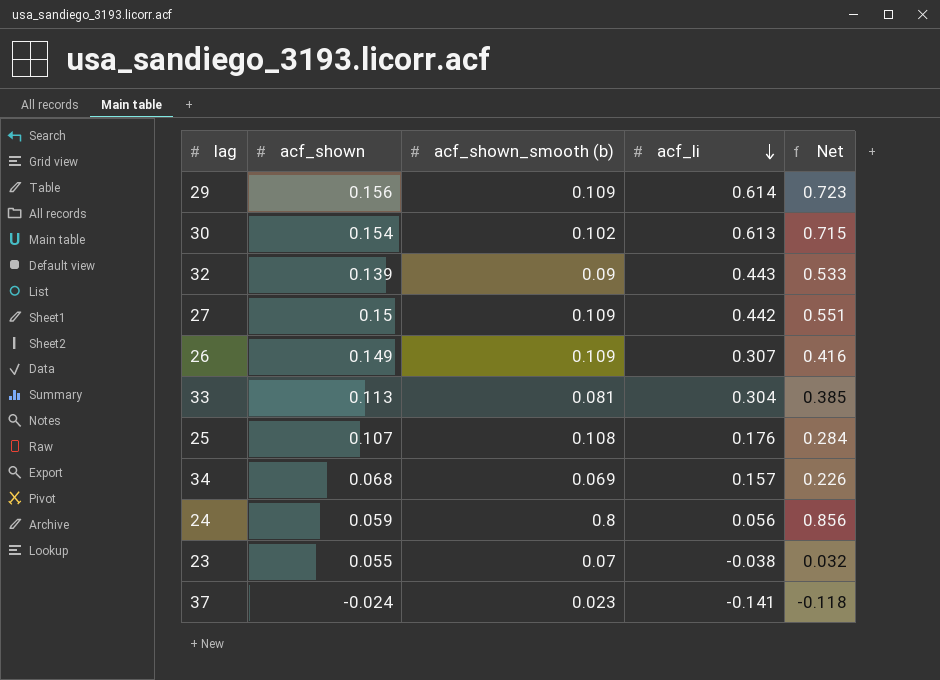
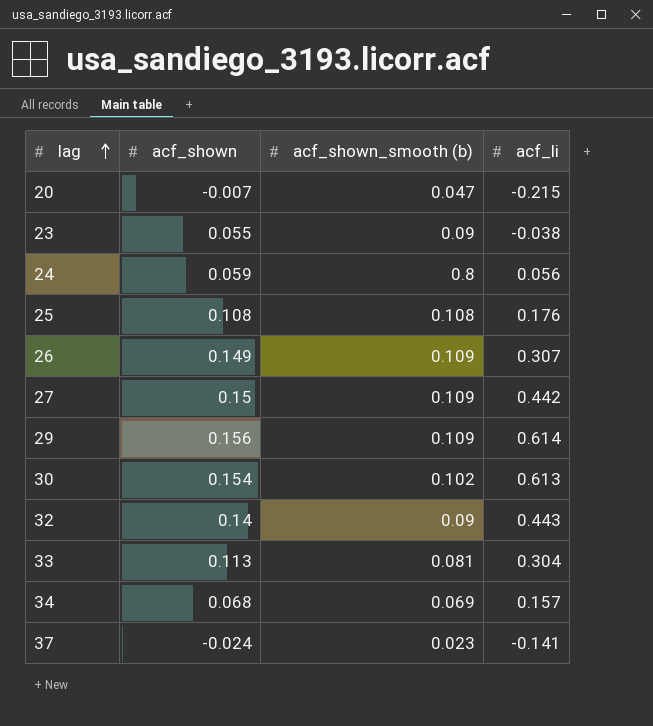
row order: acf_li descending -> lag ascending
column Net | formula: [acf_shown_smooth (b)] + [acf_li] -> none
row 20: none -> -0.007 | 0.047 | -0.215
23 | acf_shown_smooth (b): 0.07 -> 0.09
25 | acf_shown: 0.107 -> 0.108
32 | acf_shown: 0.139 -> 0.14

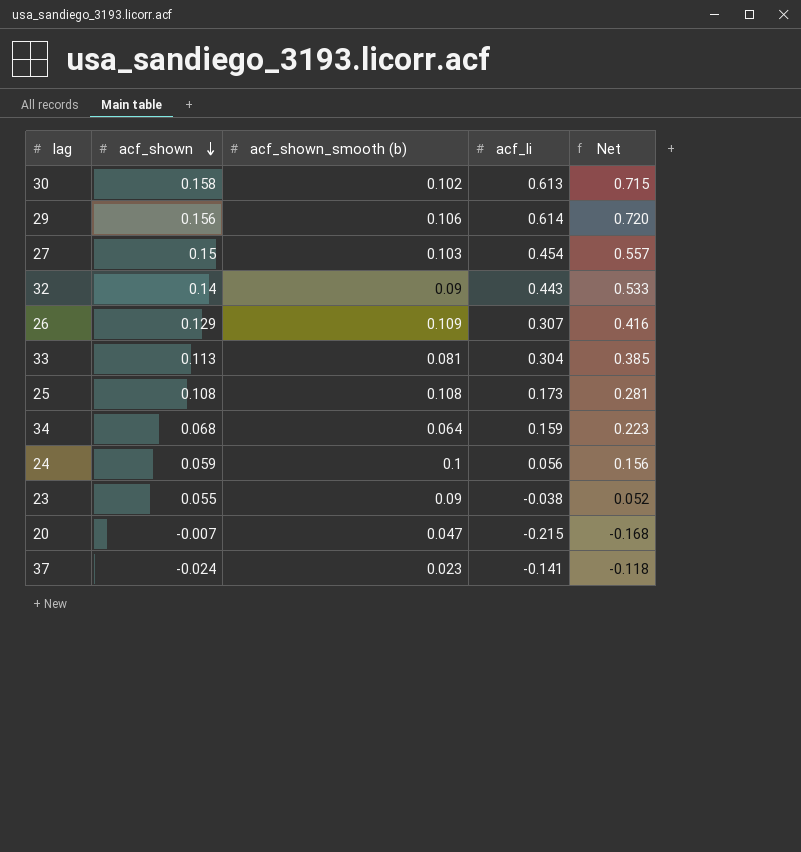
row order: lag ascending -> acf_shown descending
column Net | formula: none -> [acf_shown_smooth (b)] + [acf_li]
30 | acf_shown: 0.154 -> 0.158
29 | acf_shown_smooth (b): 0.109 -> 0.106
27 | acf_shown_smooth (b): 0.109 -> 0.103
27 | acf_li: 0.442 -> 0.454
26 | acf_shown: 0.149 -> 0.129
25 | acf_li: 0.176 -> 0.173
34 | acf_shown_smooth (b): 0.069 -> 0.064
34 | acf_li: 0.157 -> 0.159
24 | acf_shown_smooth (b): 0.8 -> 0.1

